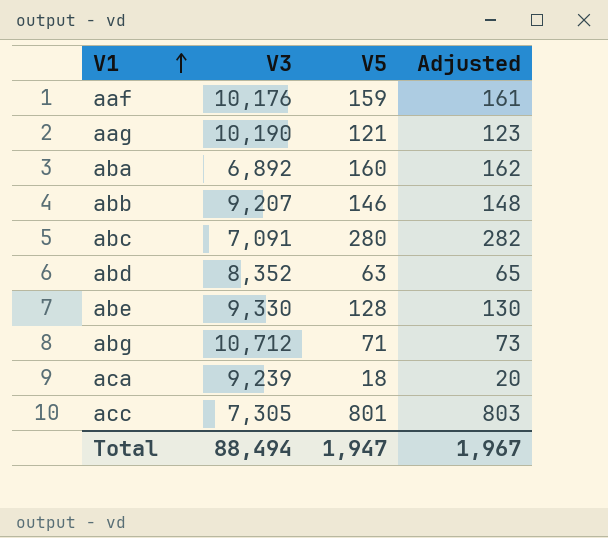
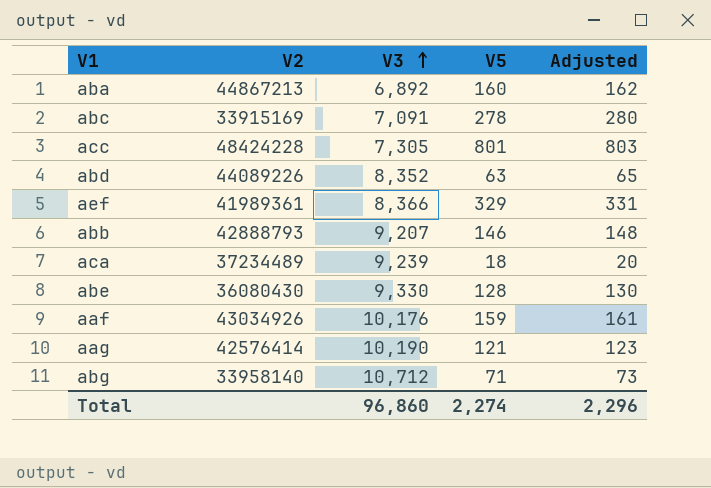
row order: V1 ascending -> V3 ascending
column V2 | position: none -> 2
abc | V5: 280 -> 278
abc | Adjusted: 282 -> 280
row aef: none -> 41989361 | 8,366 | 329 | 331
Total | V3: 88,494 -> 96,860
Total | V5: 1,947 -> 2,274
Total | Adjusted: 1,967 -> 2,296

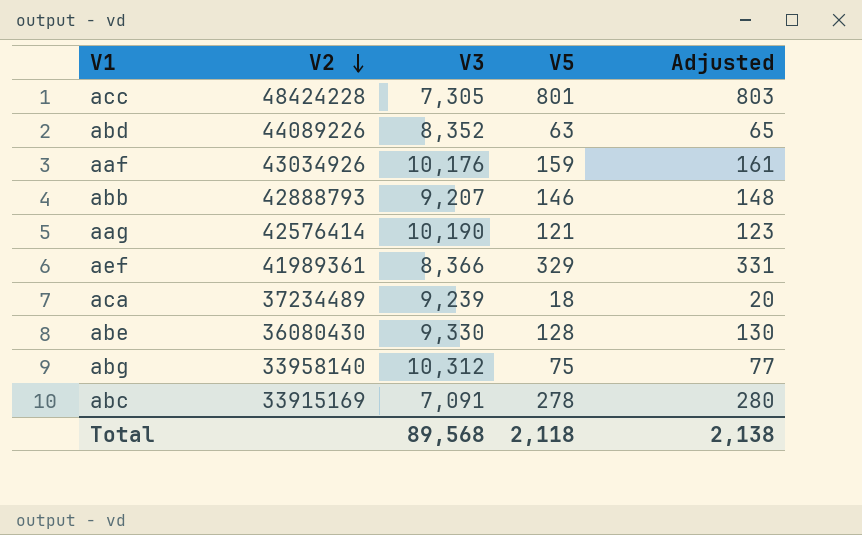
row order: V3 ascending -> V2 descending
row aba: 44867213 | 6,892 | 160 | 162 -> none
abg | V3: 10,712 -> 10,312
abg | V5: 71 -> 75
abg | Adjusted: 73 -> 77
Total | V3: 96,860 -> 89,568
Total | V5: 2,274 -> 2,118
Total | Adjusted: 2,296 -> 2,138

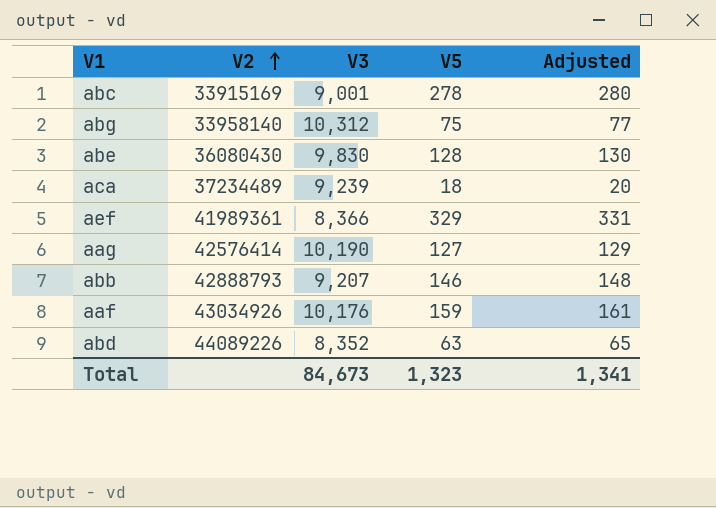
row order: V2 descending -> V2 ascending
row acc: 48424228 | 7,305 | 801 | 803 -> none
abc | V3: 7,091 -> 9,001
abe | V3: 9,330 -> 9,830
aag | V5: 121 -> 127
aag | Adjusted: 123 -> 129
Total | V3: 89,568 -> 84,673
Total | V5: 2,118 -> 1,323
Total | Adjusted: 2,138 -> 1,341

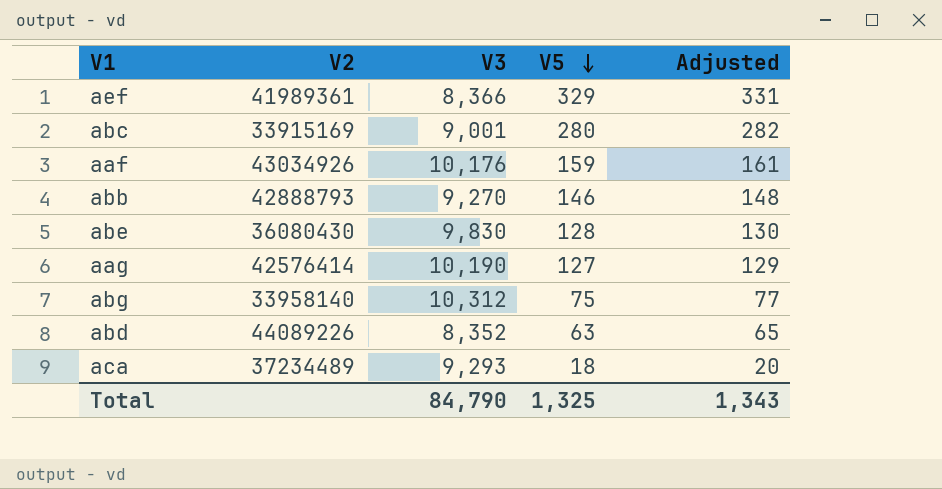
row order: V2 ascending -> V5 descending
abc | V5: 278 -> 280
abc | Adjusted: 280 -> 282
abb | V3: 9,207 -> 9,270
aca | V3: 9,239 -> 9,293
Total | V3: 84,673 -> 84,790
Total | V5: 1,323 -> 1,325
Total | Adjusted: 1,341 -> 1,343

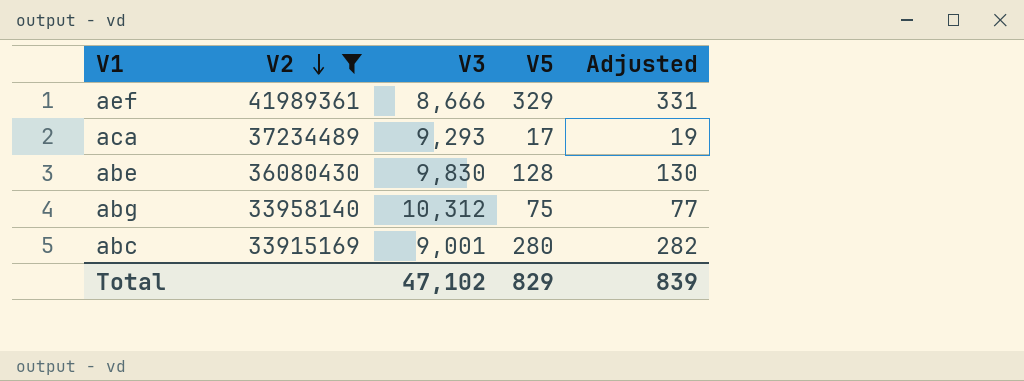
filter: none -> V2 <= 41989361
row order: V5 descending -> V2 descending
aef | V3: 8,366 -> 8,666
aca | V5: 18 -> 17
aca | Adjusted: 20 -> 19
Total | V3: 84,790 -> 47,102
Total | V5: 1,325 -> 829
Total | Adjusted: 1,343 -> 839

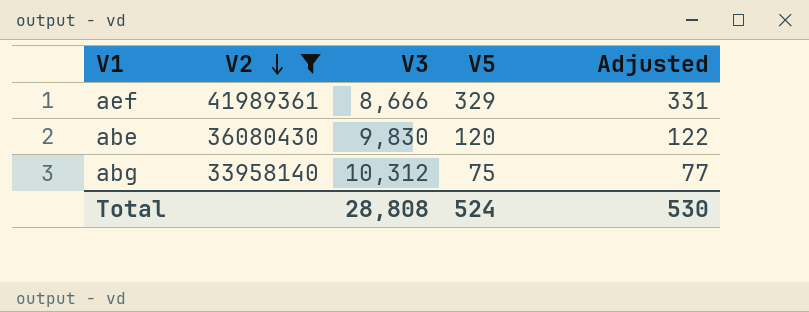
row aca: 37234489 | 9,293 | 17 | 19 -> none
row abc: 33915169 | 9,001 | 280 | 282 -> none
abe | V5: 128 -> 120
abe | Adjusted: 130 -> 122
Total | V3: 47,102 -> 28,808
Total | V5: 829 -> 524
Total | Adjusted: 839 -> 530

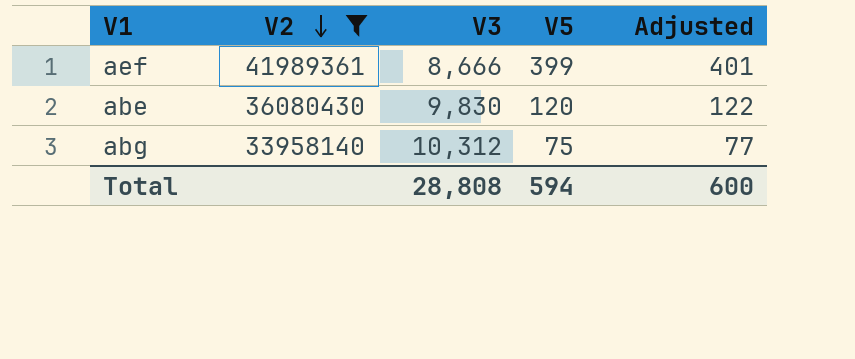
aef | V5: 329 -> 399
aef | Adjusted: 331 -> 401
Total | V5: 524 -> 594
Total | Adjusted: 530 -> 600

